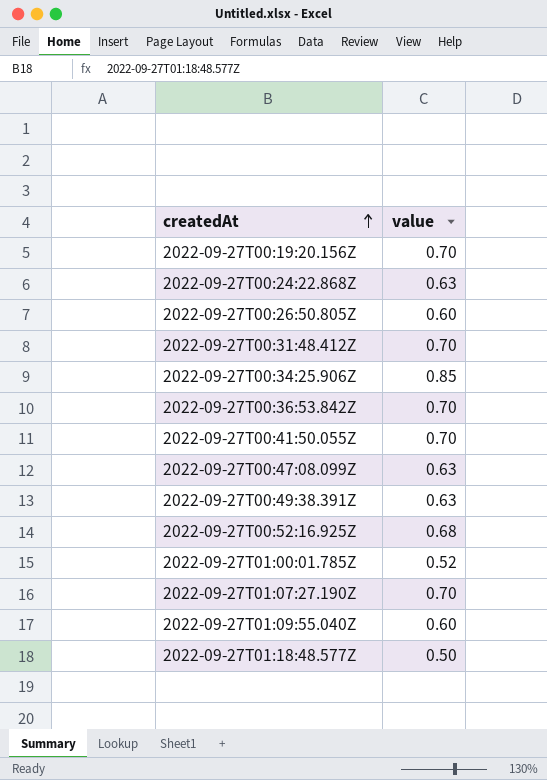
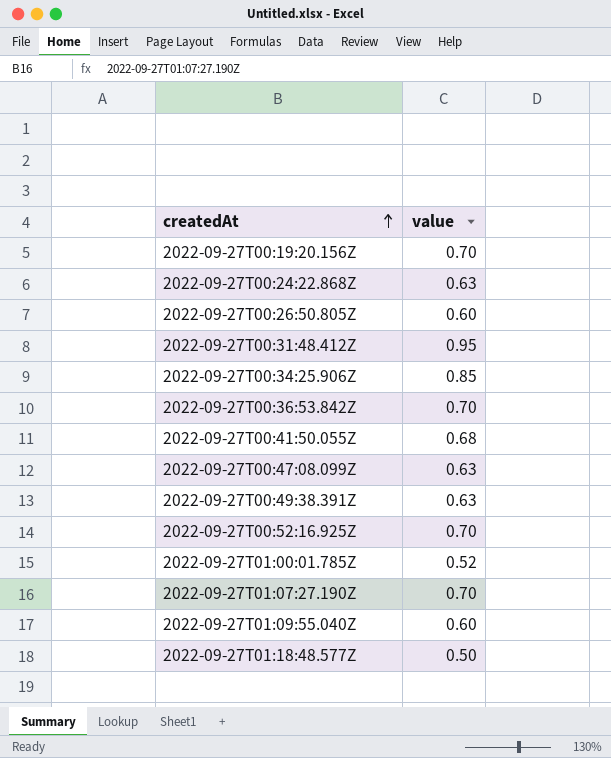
2022-09-27T00:31:48.412Z | value: 0.70 -> 0.95
2022-09-27T00:41:50.055Z | value: 0.70 -> 0.68
2022-09-27T00:52:16.925Z | value: 0.68 -> 0.70

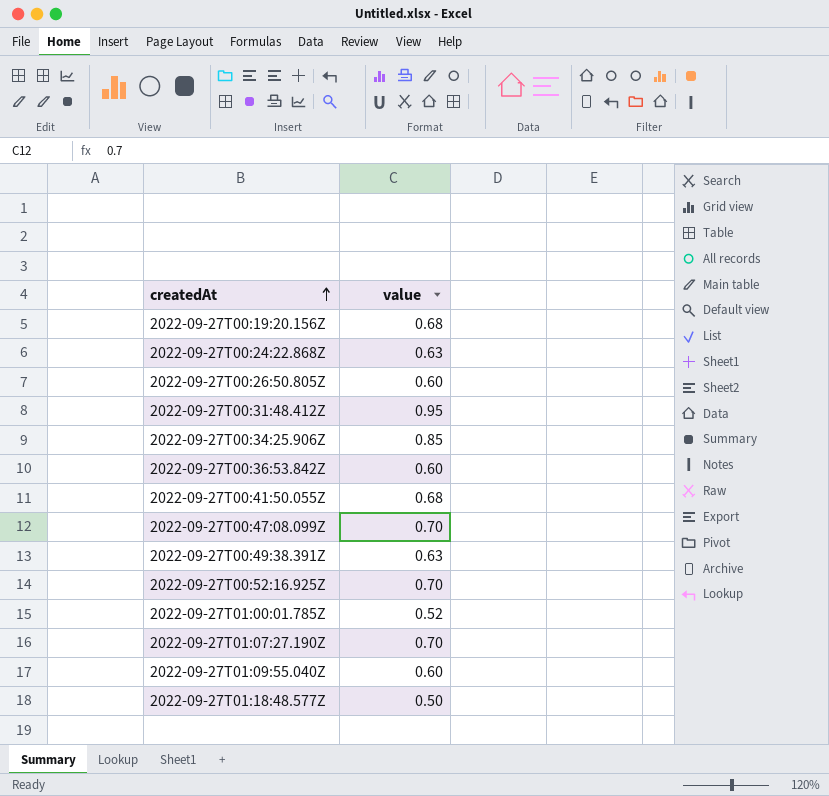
2022-09-27T00:19:20.156Z | value: 0.70 -> 0.68
2022-09-27T00:36:53.842Z | value: 0.70 -> 0.60
2022-09-27T00:47:08.099Z | value: 0.63 -> 0.70

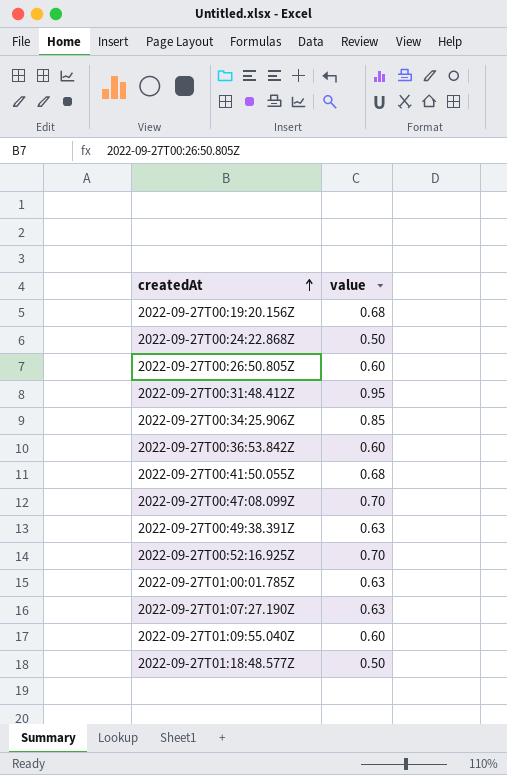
2022-09-27T00:24:22.868Z | value: 0.63 -> 0.50
2022-09-27T01:00:01.785Z | value: 0.52 -> 0.63
2022-09-27T01:07:27.190Z | value: 0.70 -> 0.63

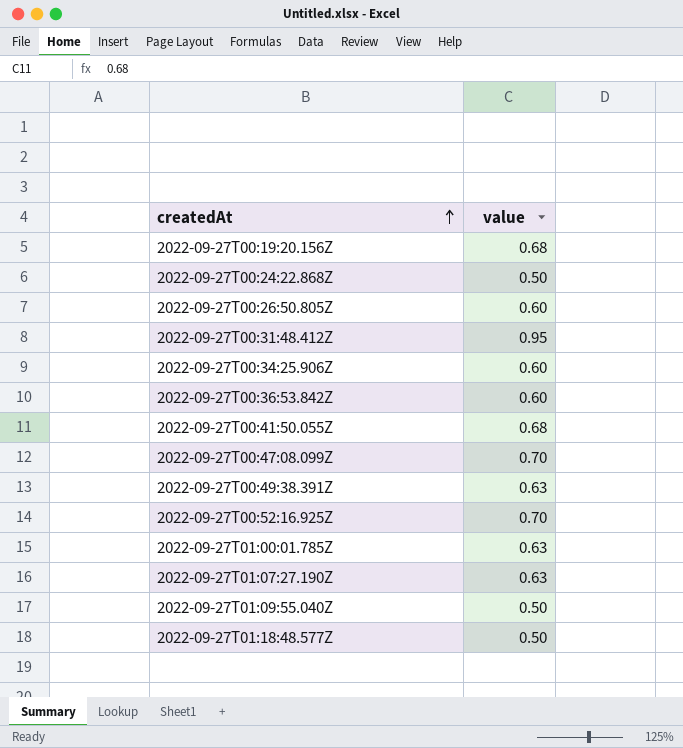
2022-09-27T00:34:25.906Z | value: 0.85 -> 0.60
2022-09-27T01:09:55.040Z | value: 0.60 -> 0.50

